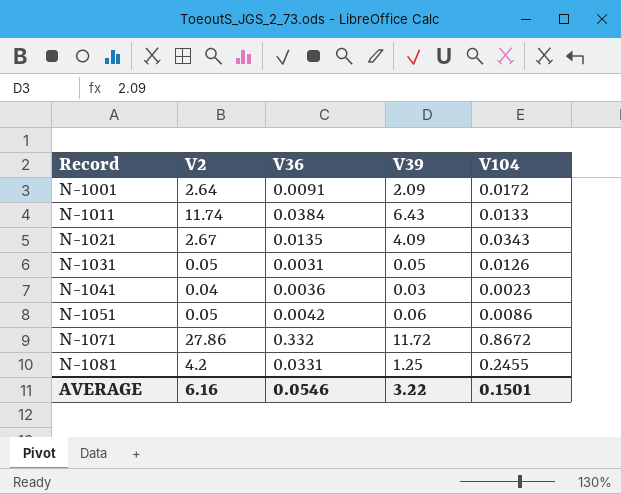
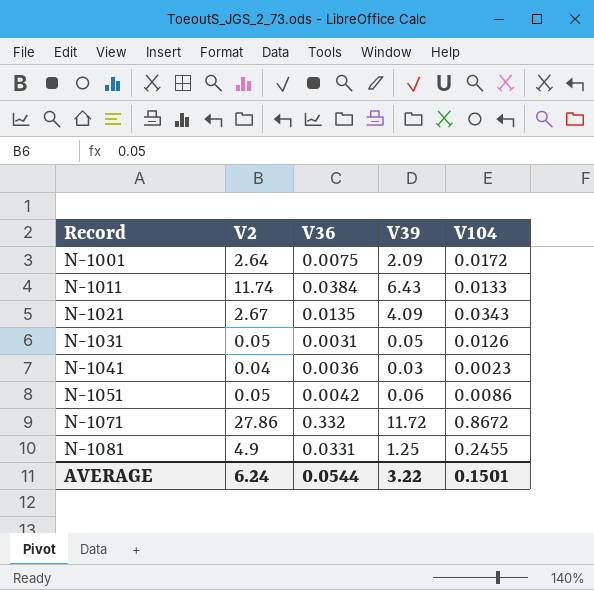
N-1001 | V36: 0.0091 -> 0.0075
N-1081 | V2: 4.2 -> 4.9
AVERAGE | V2: 6.16 -> 6.24
AVERAGE | V36: 0.0546 -> 0.0544

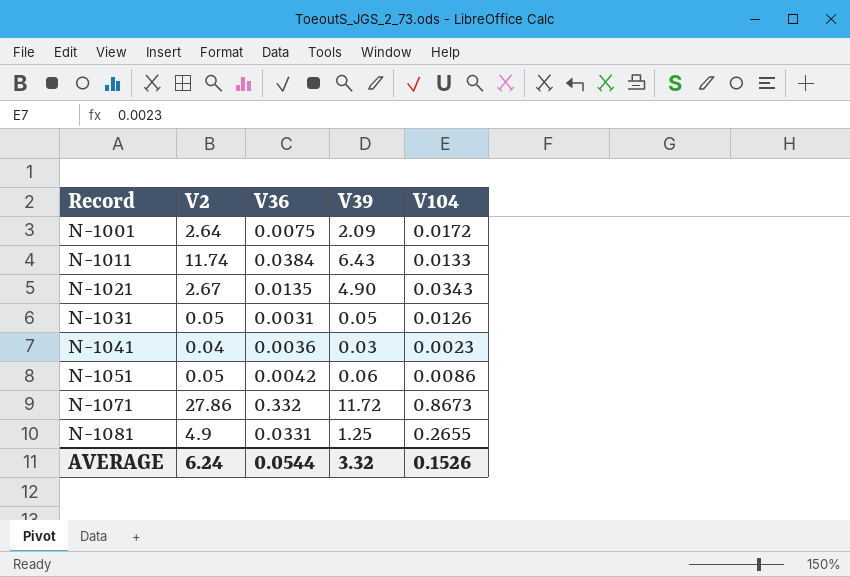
N-1021 | V39: 4.09 -> 4.90
N-1071 | V104: 0.8672 -> 0.8673
N-1081 | V104: 0.2455 -> 0.2655
AVERAGE | V39: 3.22 -> 3.32
AVERAGE | V104: 0.1501 -> 0.1526

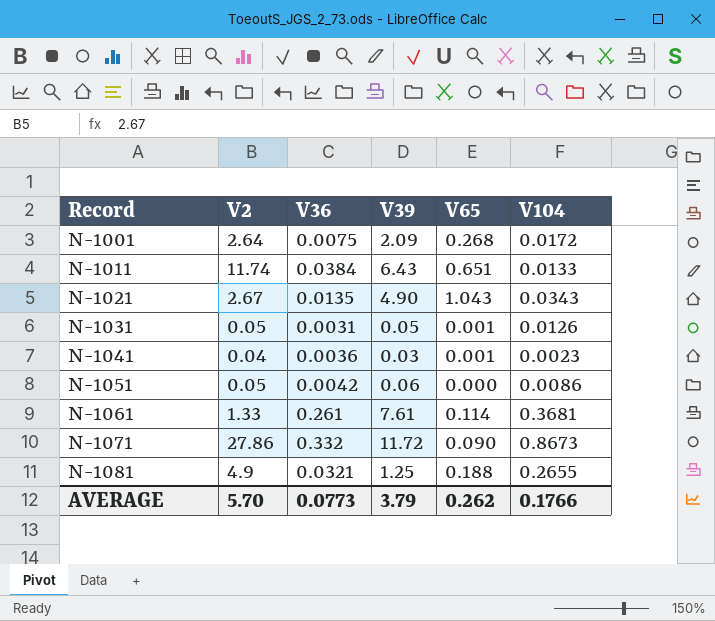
column V65 | position: none -> 5
row N-1061: none -> 1.33 | 0.261 | 7.61 | 0.114 | 0.3681
N-1081 | V36: 0.0331 -> 0.0321
AVERAGE | V2: 6.24 -> 5.70
AVERAGE | V36: 0.0544 -> 0.0773
AVERAGE | V39: 3.32 -> 3.79
AVERAGE | V104: 0.1526 -> 0.1766

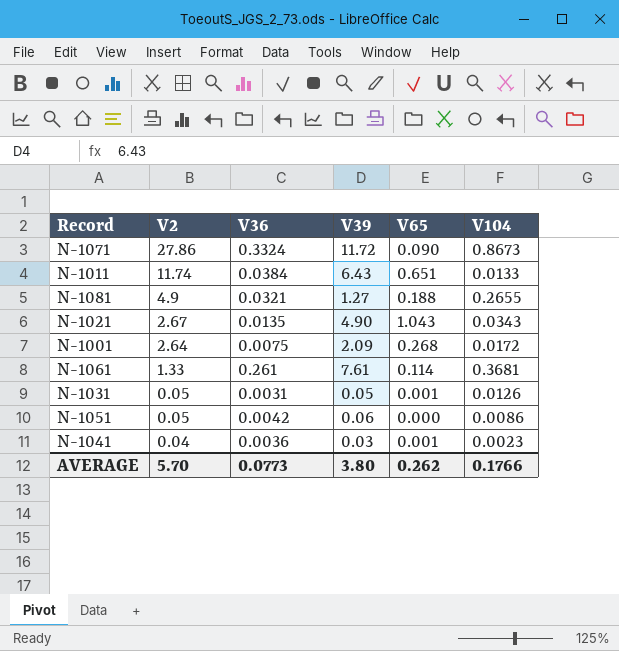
row order: Record ascending -> V2 descending
N-1071 | V36: 0.332 -> 0.3324
N-1081 | V39: 1.25 -> 1.27
AVERAGE | V39: 3.79 -> 3.80

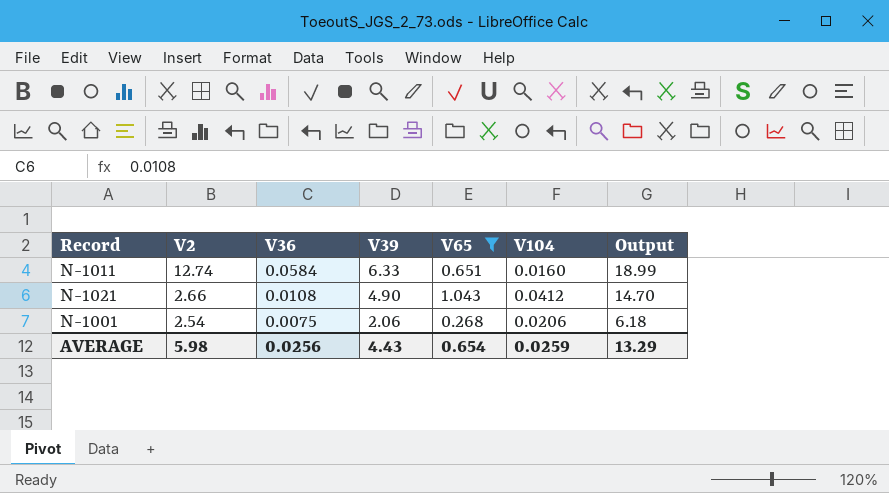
filter: none -> V65 >= 0.268
column Output | formula: none -> [V39] * 3
N-1011 | V2: 11.74 -> 12.74
N-1011 | V36: 0.0384 -> 0.0584
N-1011 | V39: 6.43 -> 6.33
N-1011 | V104: 0.0133 -> 0.0160
N-1021 | V2: 2.67 -> 2.66
N-1021 | V36: 0.0135 -> 0.0108
N-1021 | V104: 0.0343 -> 0.0412
N-1001 | V2: 2.64 -> 2.54
N-1001 | V39: 2.09 -> 2.06
N-1001 | V104: 0.0172 -> 0.0206
AVERAGE | V2: 5.70 -> 5.98
AVERAGE | V36: 0.0773 -> 0.0256
AVERAGE | V39: 3.80 -> 4.43
AVERAGE | V65: 0.262 -> 0.654
AVERAGE | V104: 0.1766 -> 0.0259

